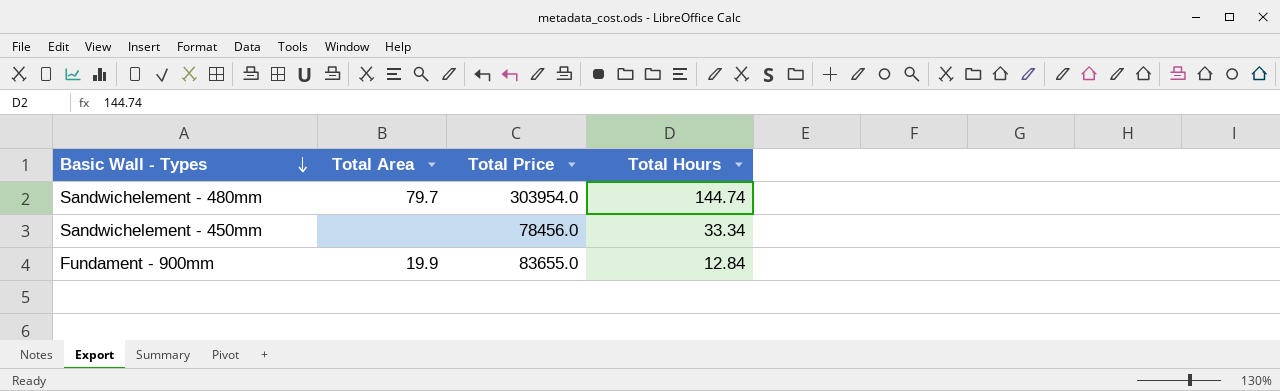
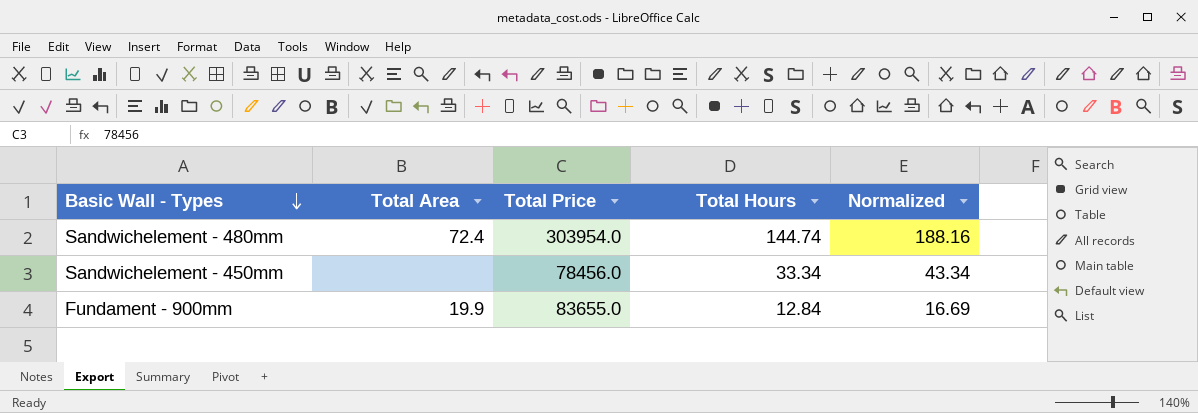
column Normalized | formula: none -> [Total Hours] * 1.3
Sandwichelement - 480mm | Total Area: 79.7 -> 72.4

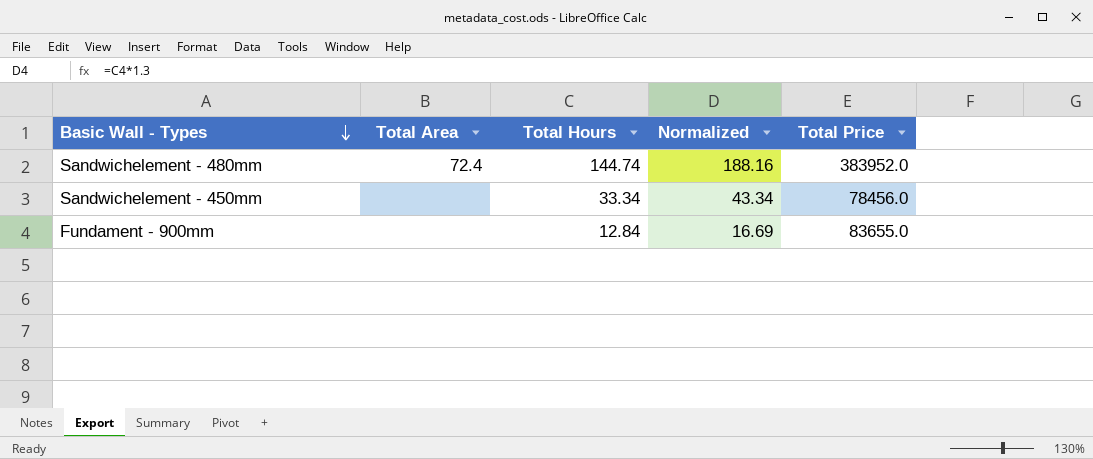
column Total Price | position: 3 -> 5
Sandwichelement - 480mm | Total Price: 303954.0 -> 383952.0
Fundament - 900mm | Total Area: 19.9 -> none

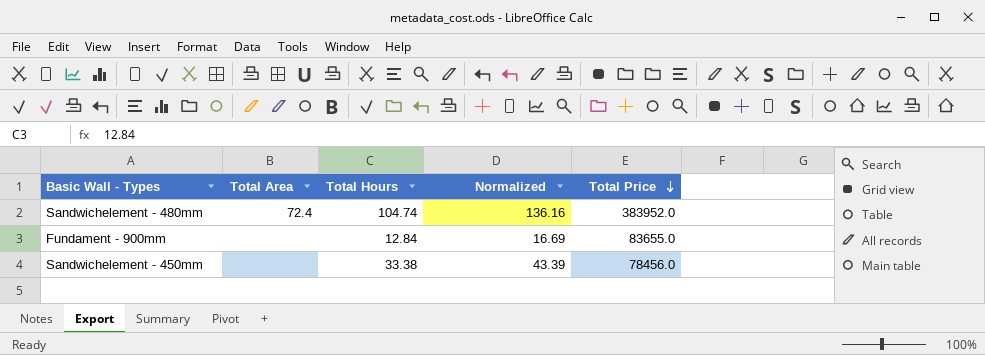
row order: Basic Wall - Types descending -> Total Price descending
Sandwichelement - 480mm | Total Hours: 144.74 -> 104.74
Sandwichelement - 480mm | Normalized: 188.16 -> 136.16
Sandwichelement - 450mm | Total Hours: 33.34 -> 33.38
Sandwichelement - 450mm | Normalized: 43.34 -> 43.39

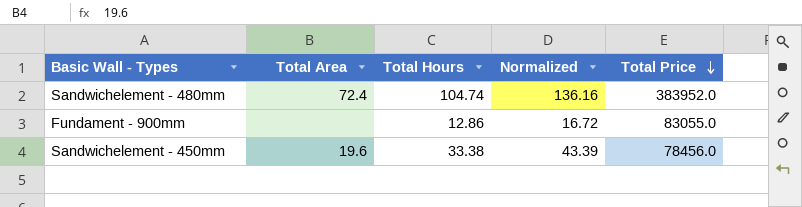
Fundament - 900mm | Total Hours: 12.84 -> 12.86
Fundament - 900mm | Normalized: 16.69 -> 16.72
Fundament - 900mm | Total Price: 83655.0 -> 83055.0
Sandwichelement - 450mm | Total Area: none -> 19.6

